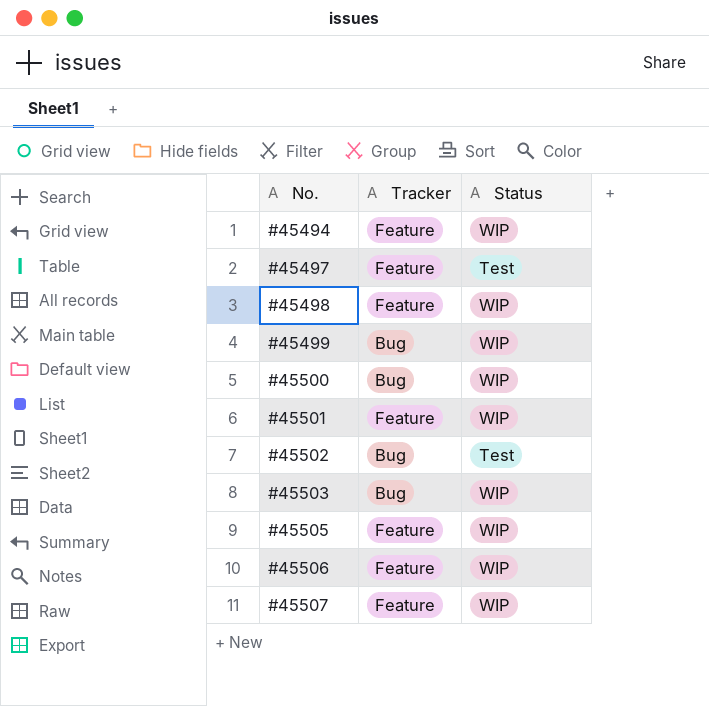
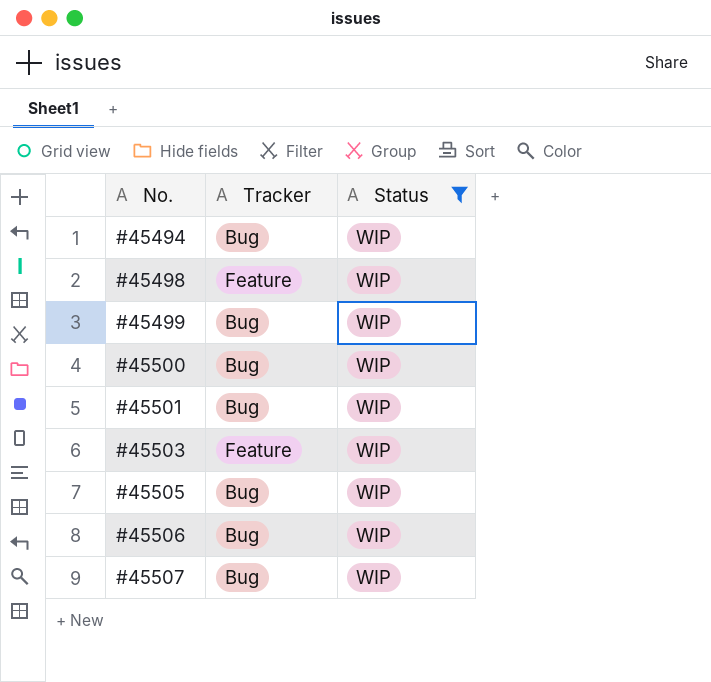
filter: none -> Status = WIP
#45494 | Tracker: Feature -> Bug
#45501 | Tracker: Feature -> Bug
#45503 | Tracker: Bug -> Feature
#45505 | Tracker: Feature -> Bug
#45506 | Tracker: Feature -> Bug
#45507 | Tracker: Feature -> Bug

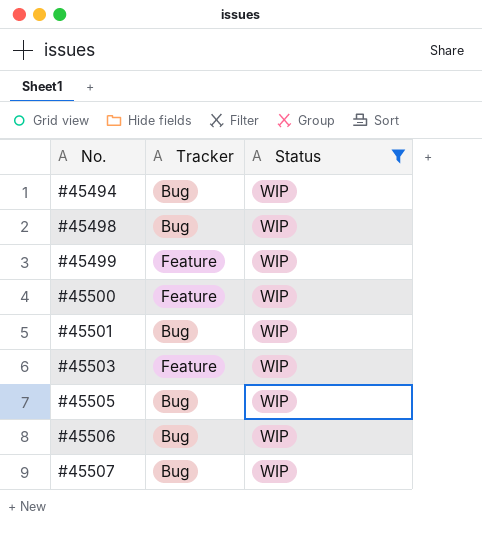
#45498 | Tracker: Feature -> Bug
#45499 | Tracker: Bug -> Feature
#45500 | Tracker: Bug -> Feature

